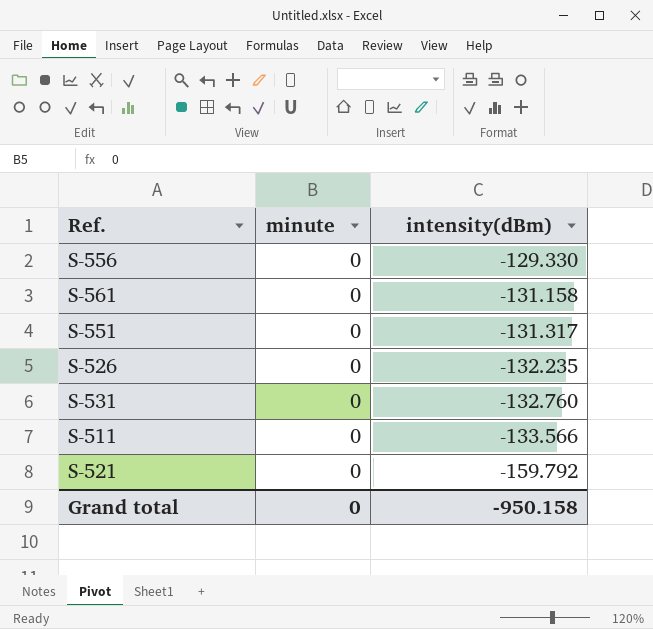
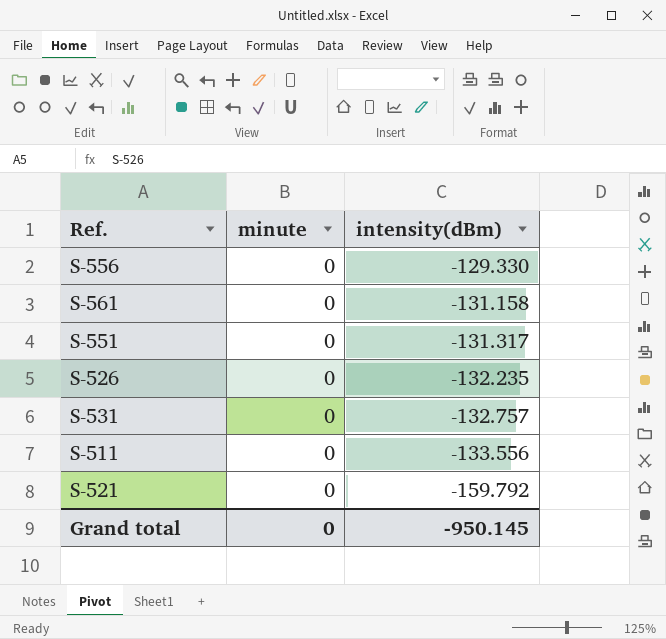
S-531 | intensity(dBm): -132.760 -> -132.757
S-511 | intensity(dBm): -133.566 -> -133.556
Grand total | intensity(dBm): -950.158 -> -950.145

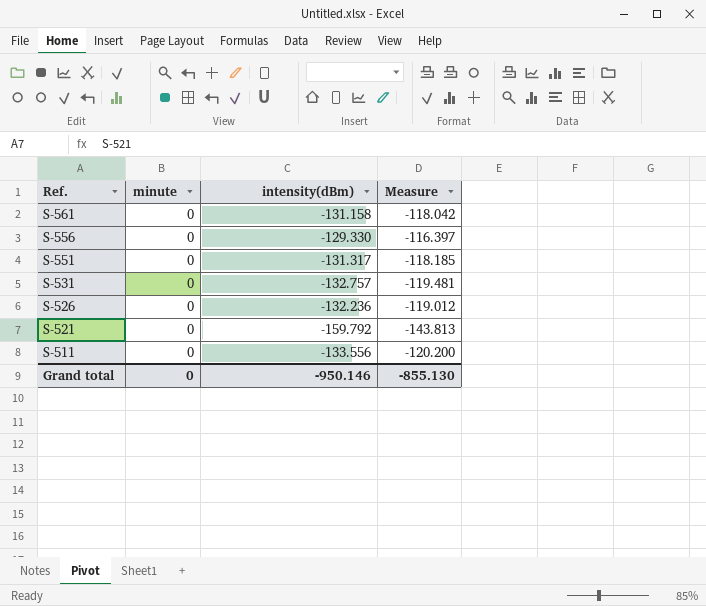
row order: intensity(dBm) descending -> Ref. descending
column Measure | formula: none -> [intensity(dBm)] * 0.9
S-526 | intensity(dBm): -132.235 -> -132.236
Grand total | intensity(dBm): -950.145 -> -950.146

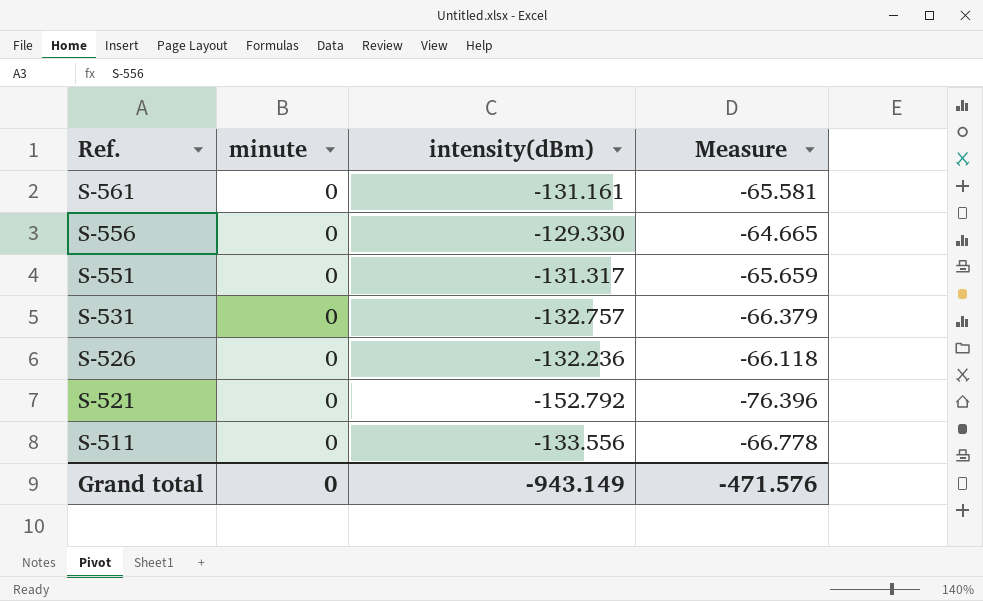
column Measure | formula: [intensity(dBm)] * 0.9 -> [intensity(dBm)] * 0.5
S-561 | intensity(dBm): -131.158 -> -131.161
S-521 | intensity(dBm): -159.792 -> -152.792
Grand total | intensity(dBm): -950.146 -> -943.149
Grand total | Measure: -855.130 -> -471.576

